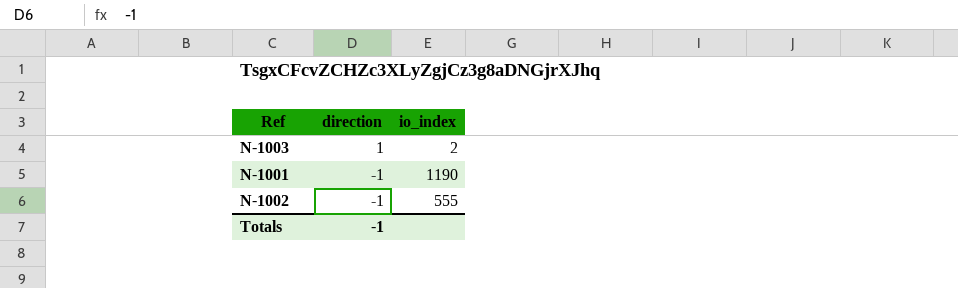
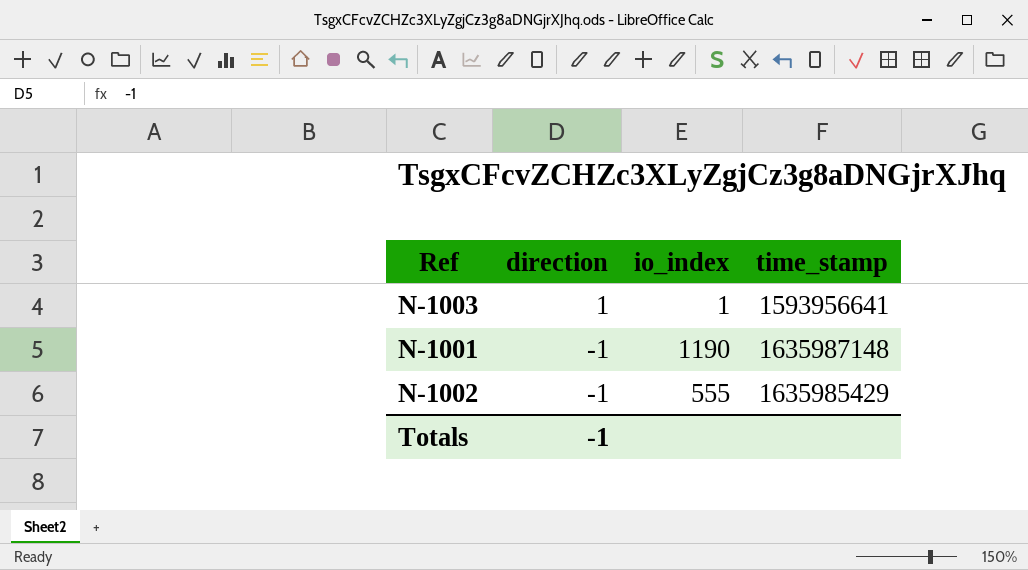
column time_stamp | position: none -> 4
N-1003 | io_index: 2 -> 1

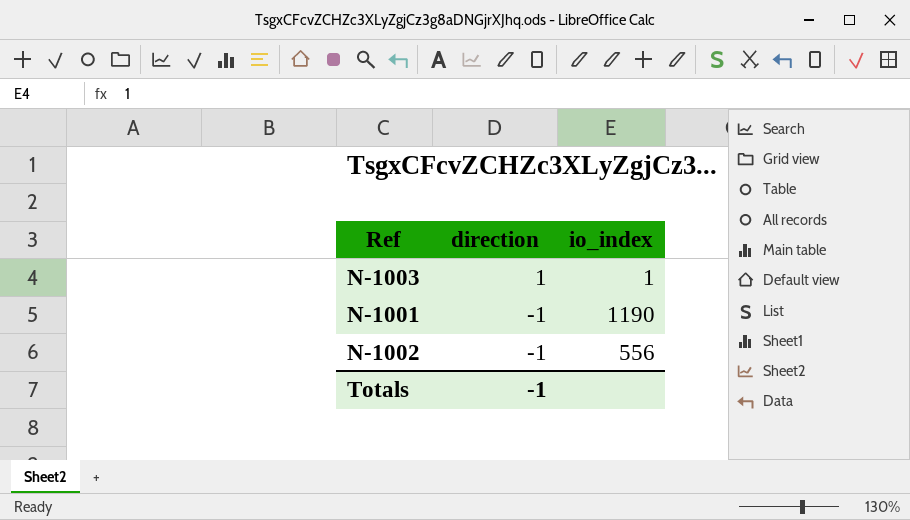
column time_stamp | position: 4 -> none
N-1002 | io_index: 555 -> 556

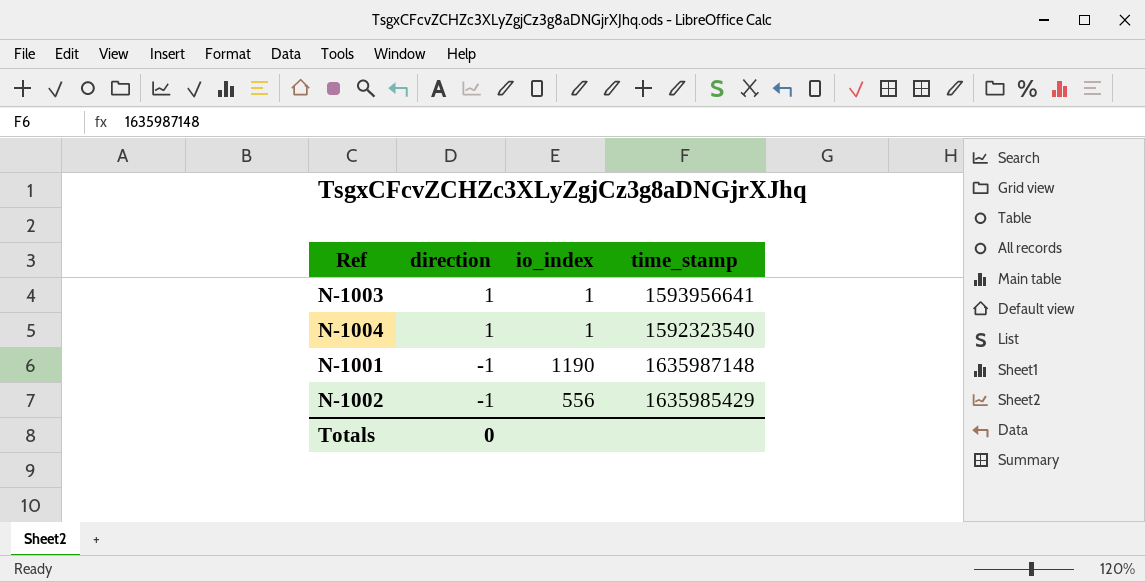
column time_stamp | position: none -> 4
row N-1004: none -> 1 | 1 | 1592323540
Totals | direction: -1 -> 0

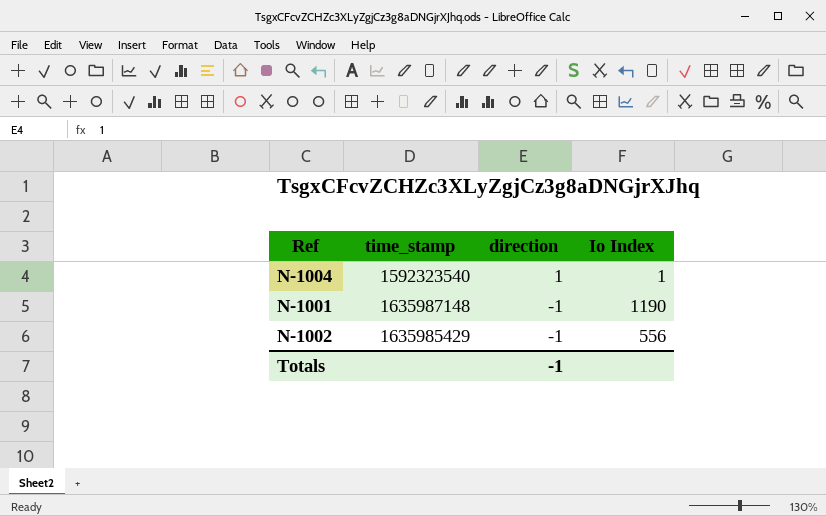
column time_stamp | position: 4 -> 2
column name: io_index -> Io Index
row N-1003: 1 | 1 | 1593956641 -> none
Totals | direction: 0 -> -1

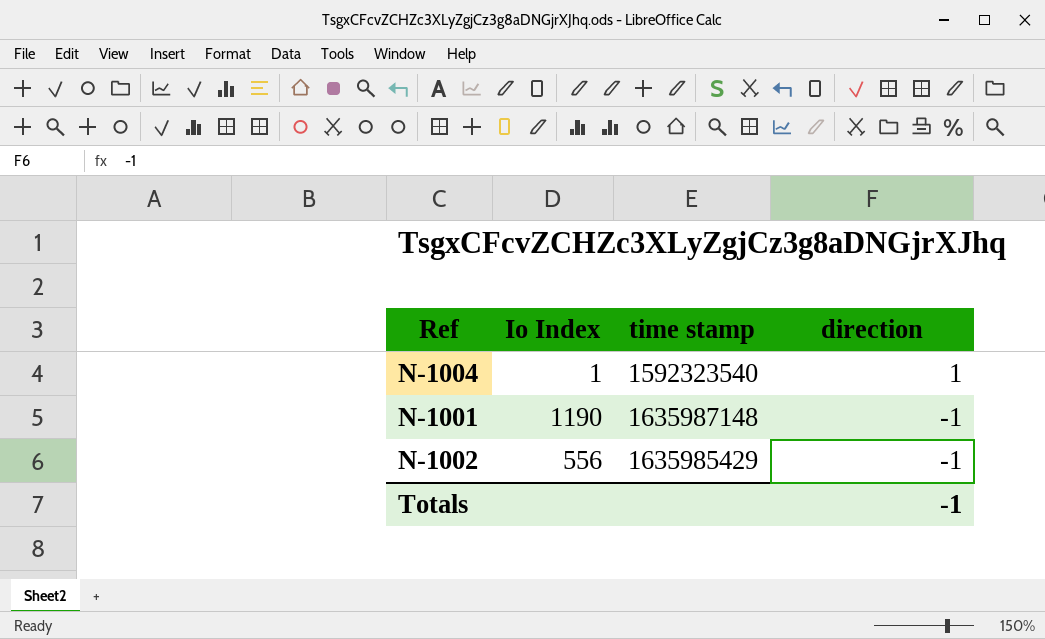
column Io Index | position: 4 -> 2
column name: time_stamp -> time stamp

